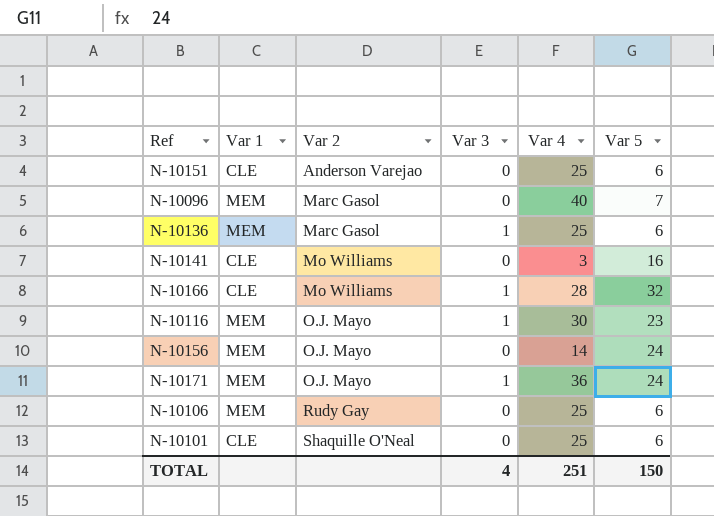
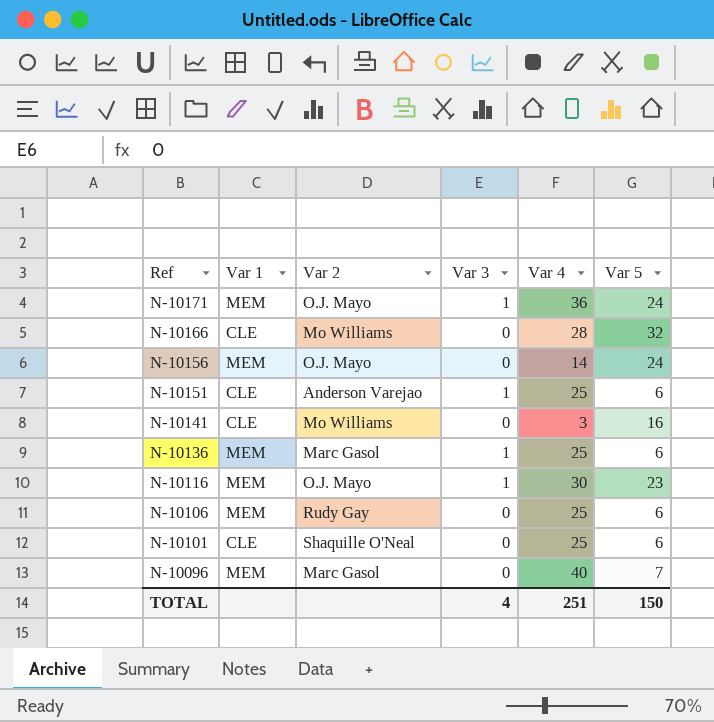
row order: Var 2 ascending -> Ref descending
N-10166 | Var 3: 1 -> 0
N-10151 | Var 3: 0 -> 1

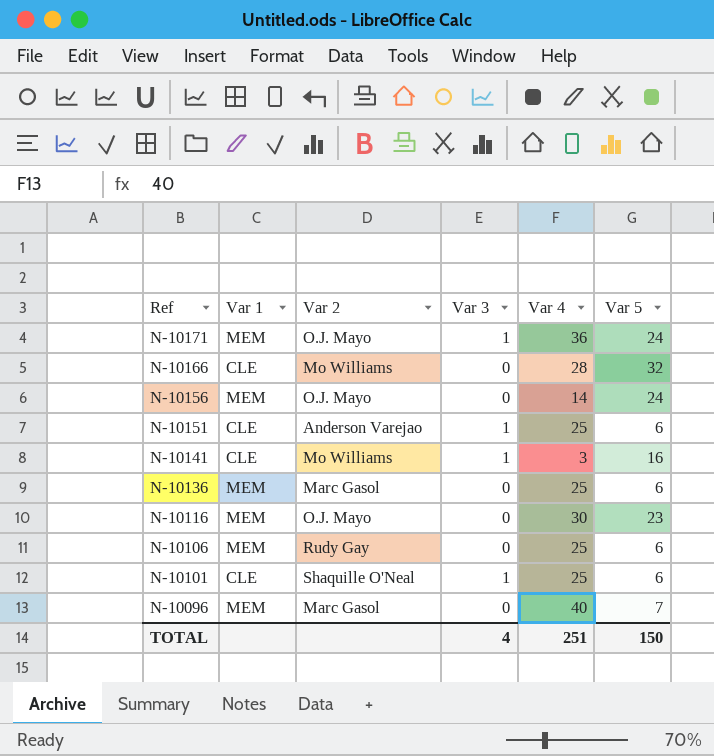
N-10141 | Var 3: 0 -> 1
N-10136 | Var 3: 1 -> 0
N-10116 | Var 3: 1 -> 0
N-10101 | Var 3: 0 -> 1

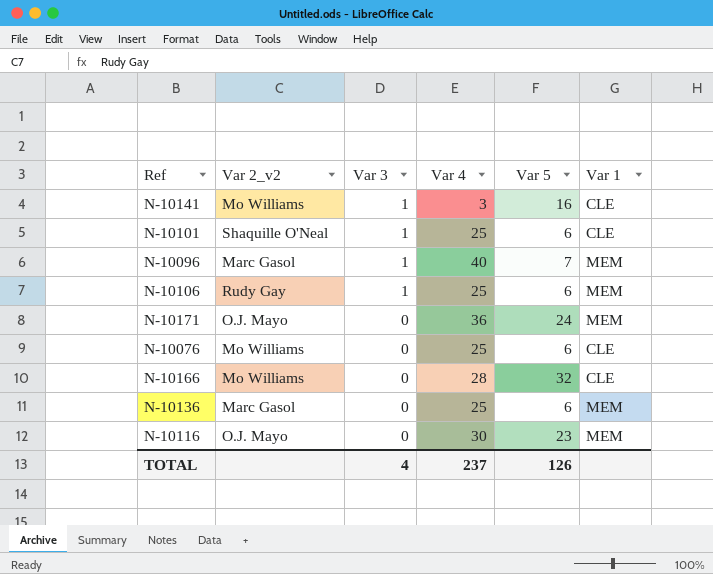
row order: Ref descending -> Var 3 descending
column name: Var 2 -> Var 2_v2
column Var 1 | position: 2 -> 6
row N-10156: MEM | O.J. Mayo | 0 | 14 | 24 -> none
row N-10151: CLE | Anderson Varejao | 1 | 25 | 6 -> none
N-10096 | Var 3: 0 -> 1
N-10106 | Var 3: 0 -> 1
N-10171 | Var 3: 1 -> 0
row N-10076: none -> Mo Williams | 0 | 25 | 6 | CLE
TOTAL | Var 4: 251 -> 237
TOTAL | Var 5: 150 -> 126

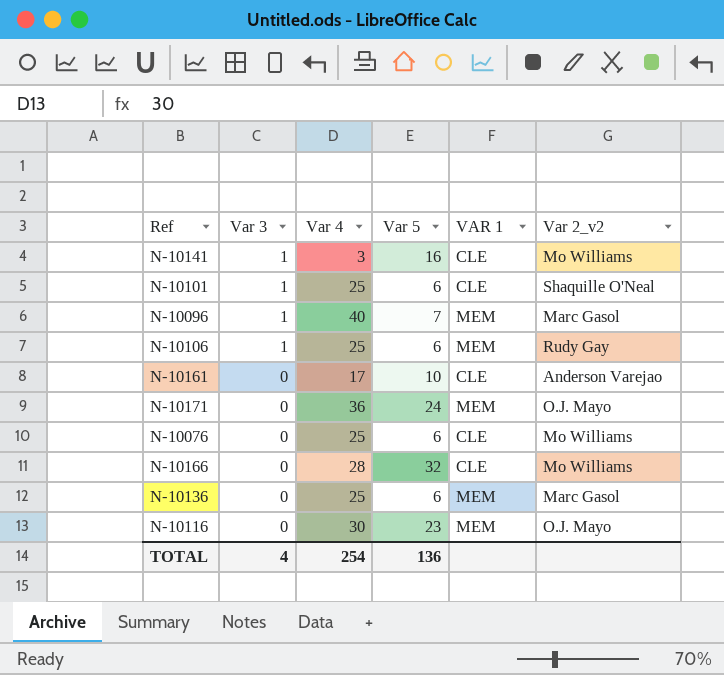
column name: Var 1 -> VAR 1
column Var 2_v2 | position: 2 -> 6
row N-10161: none -> 0 | 17 | 10 | CLE | Anderson Varejao
TOTAL | Var 4: 237 -> 254
TOTAL | Var 5: 126 -> 136

